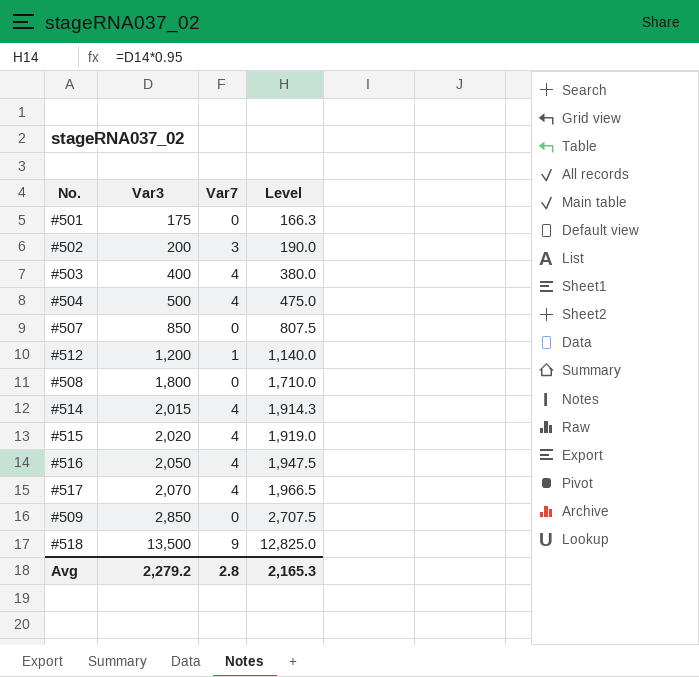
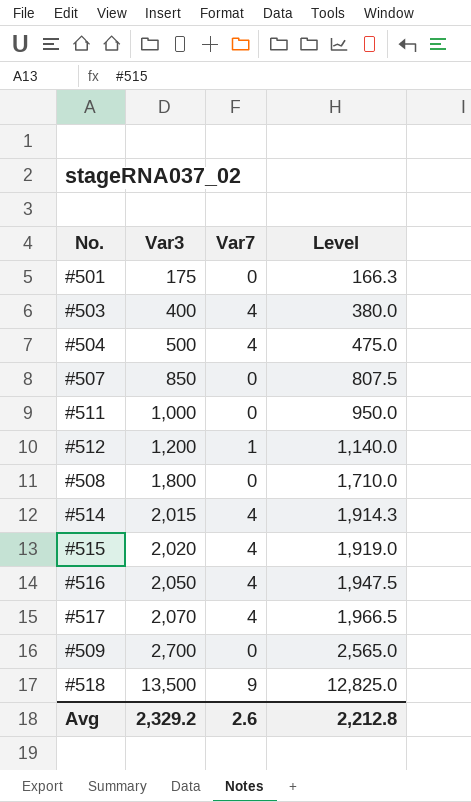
row #502: 200 | 3 | 190.0 -> none
row #511: none -> 1,000 | 0 | 950.0
#509 | Var3: 2,850 -> 2,700
#509 | Level: 2,707.5 -> 2,565.0
Avg | Var3: 2,279.2 -> 2,329.2
Avg | Var7: 2.8 -> 2.6
Avg | Level: 2,165.3 -> 2,212.8

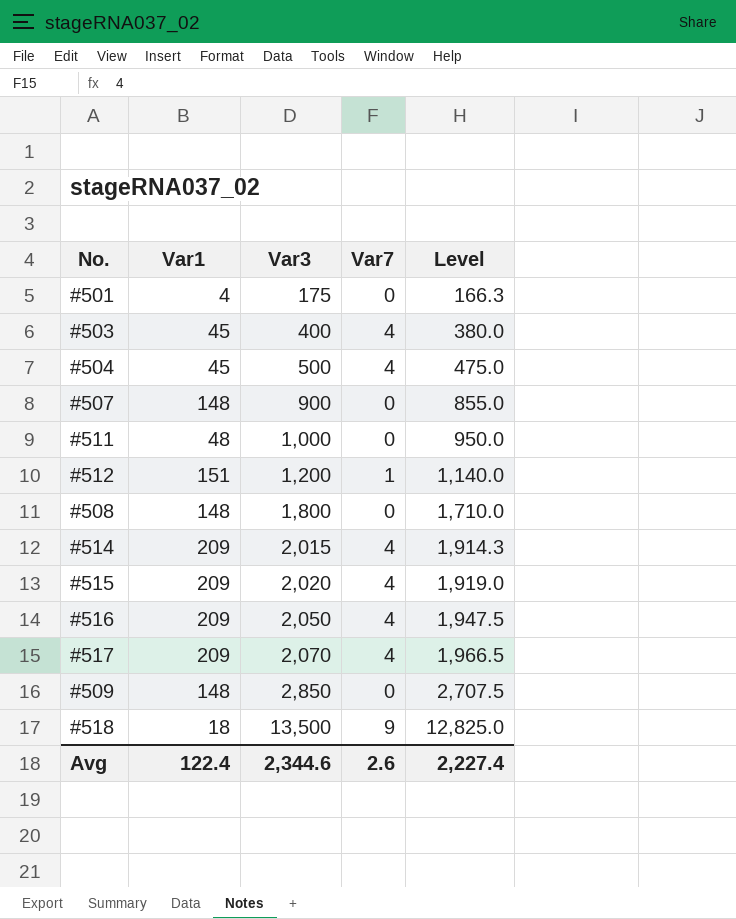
column Var1 | position: none -> 2
#507 | Var3: 850 -> 900
#507 | Level: 807.5 -> 855.0
#509 | Var3: 2,700 -> 2,850
#509 | Level: 2,565.0 -> 2,707.5
Avg | Var3: 2,329.2 -> 2,344.6
Avg | Level: 2,212.8 -> 2,227.4

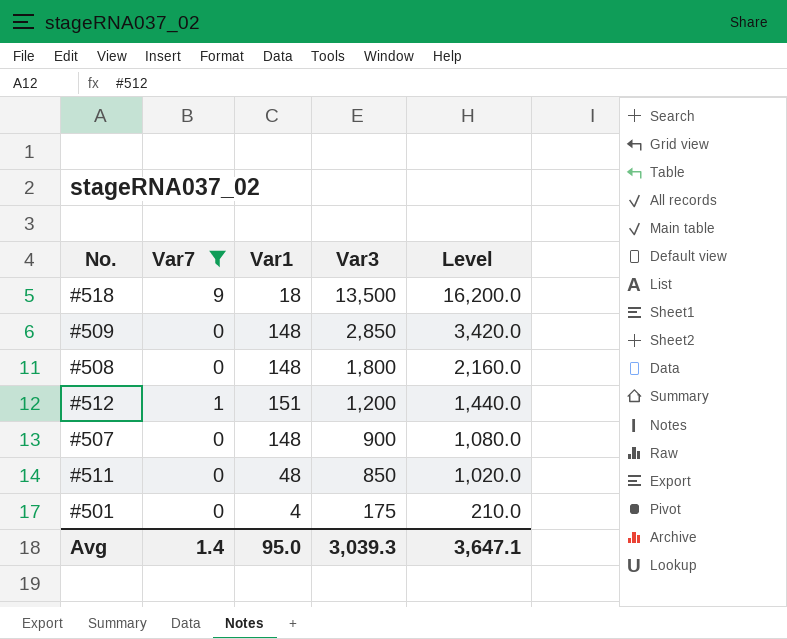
filter: none -> Var7 != 4
row order: Var3 ascending -> Var3 descending
column Var7 | position: 4 -> 2
column Level | formula: [Var3] * 0.95 -> [Var3] * 1.2
#511 | Var3: 1,000 -> 850
Avg | Var7: 2.6 -> 1.4
Avg | Var1: 122.4 -> 95.0
Avg | Var3: 2,344.6 -> 3,039.3
Avg | Level: 2,227.4 -> 3,647.1

